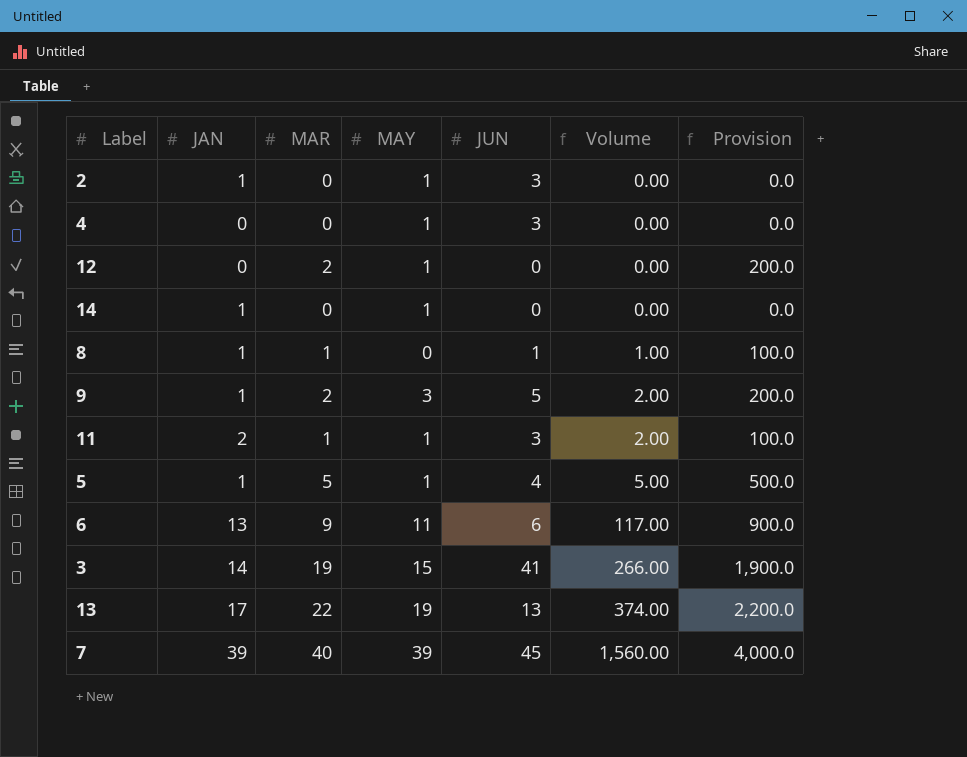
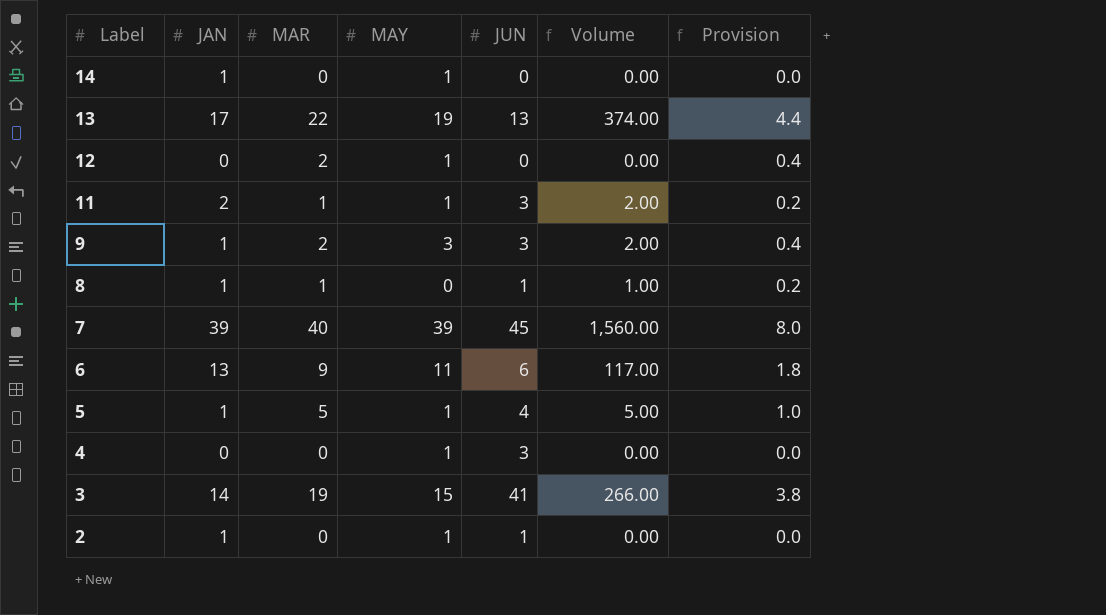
row order: Volume ascending -> Label descending
column Provision | formula: [MAR] * 100 -> [MAR] * 0.2
9 | JUN: 5 -> 3
2 | JUN: 3 -> 1

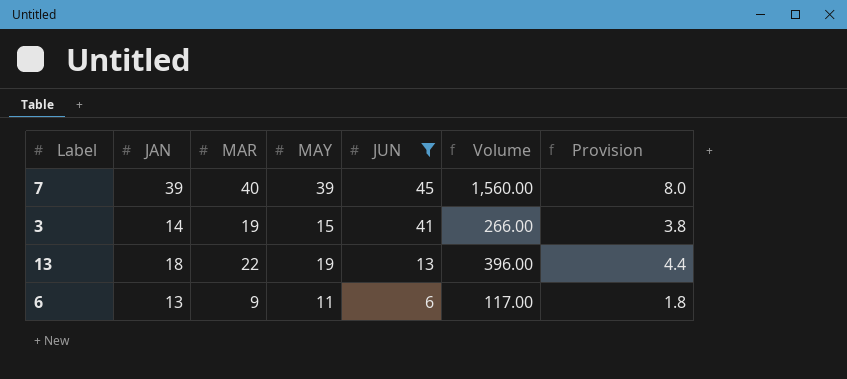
filter: none -> JUN >= 6
row order: Label descending -> JUN descending
13 | JAN: 17 -> 18
13 | Volume: 374.00 -> 396.00

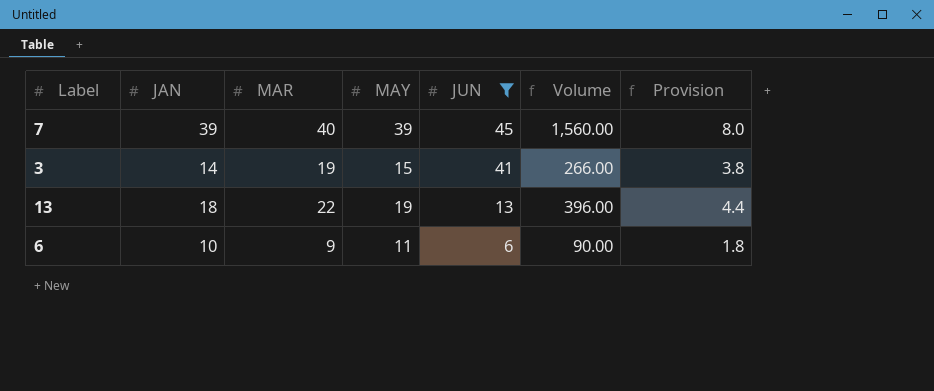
6 | JAN: 13 -> 10
6 | Volume: 117.00 -> 90.00

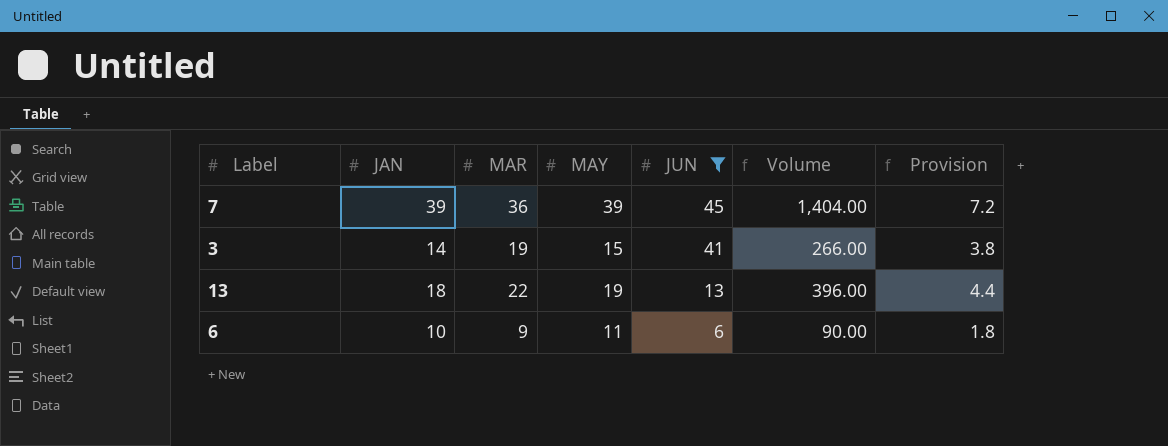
7 | MAR: 40 -> 36
7 | Volume: 1,560.00 -> 1,404.00
7 | Provision: 8.0 -> 7.2

